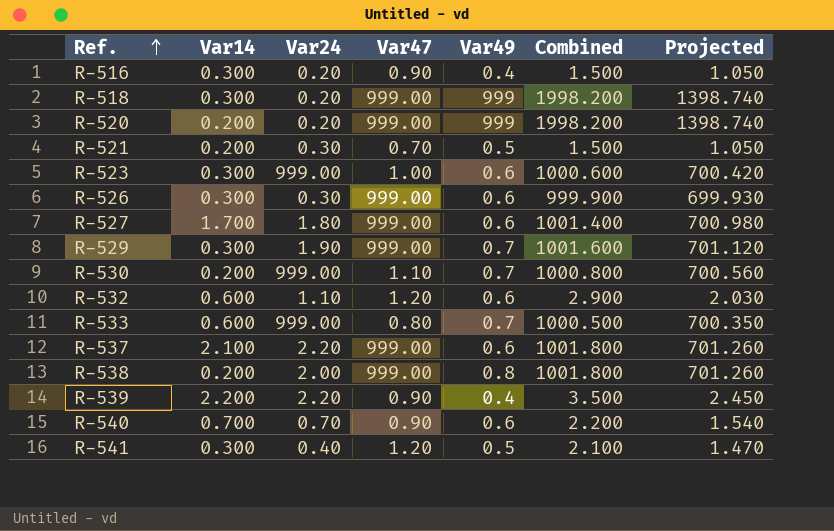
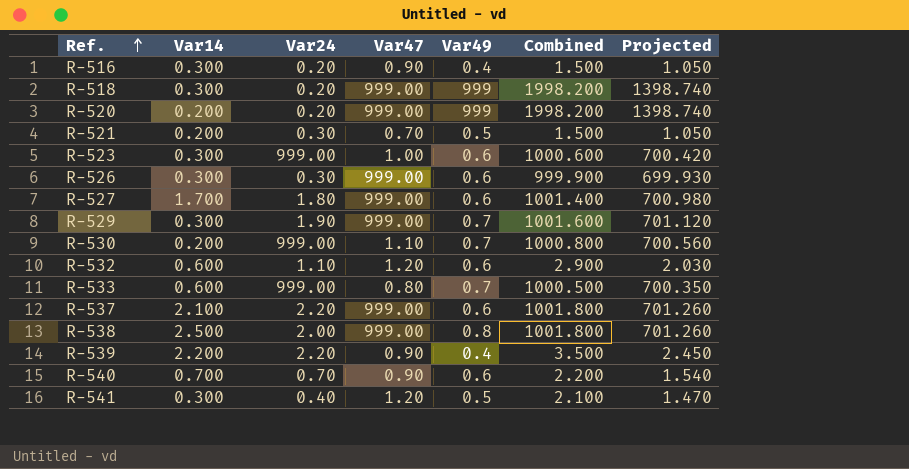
R-538 | Var14: 0.200 -> 2.500

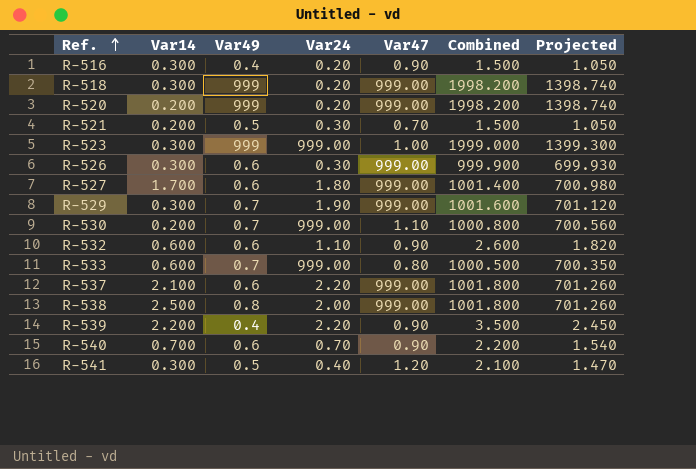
column Var49 | position: 5 -> 3
R-523 | Var49: 0.6 -> 999
R-523 | Combined: 1000.600 -> 1999.000
R-523 | Projected: 700.420 -> 1399.300
R-532 | Var47: 1.20 -> 0.90
R-532 | Combined: 2.900 -> 2.600
R-532 | Projected: 2.030 -> 1.820

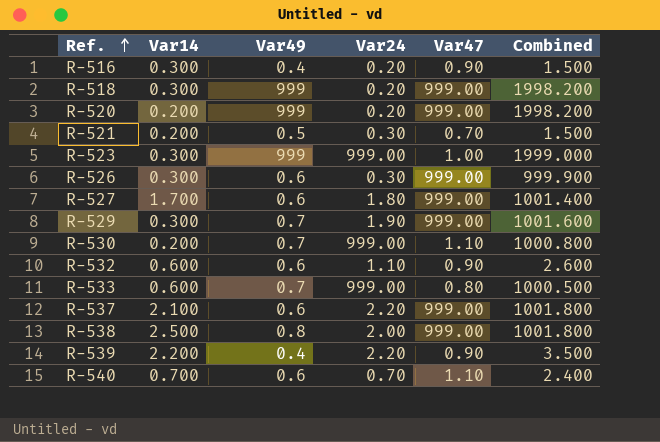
column Projected | formula: [Combined] * 0.7 -> none
row R-541: 0.300 | 0.5 | 0.40 | 1.20 | 2.100 | 1.470 -> none
R-540 | Var47: 0.90 -> 1.10
R-540 | Combined: 2.200 -> 2.400

